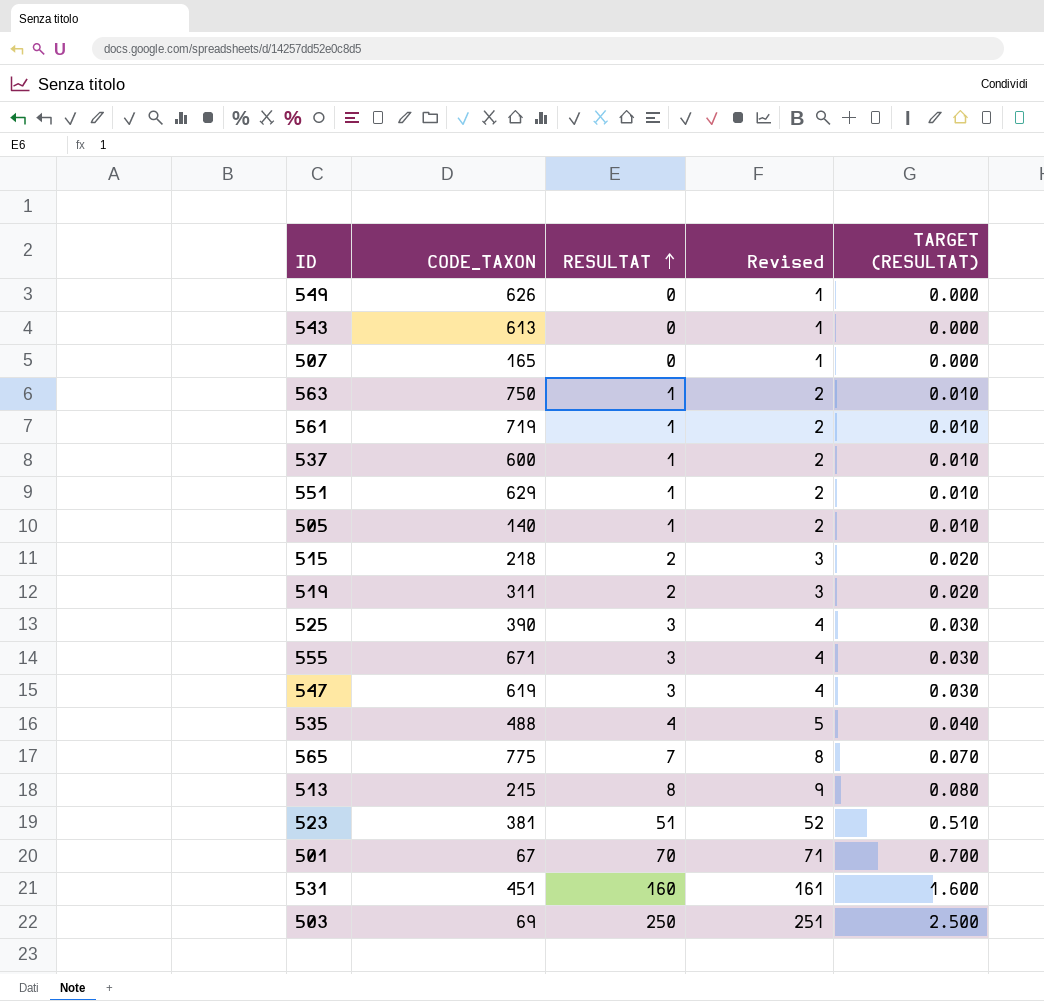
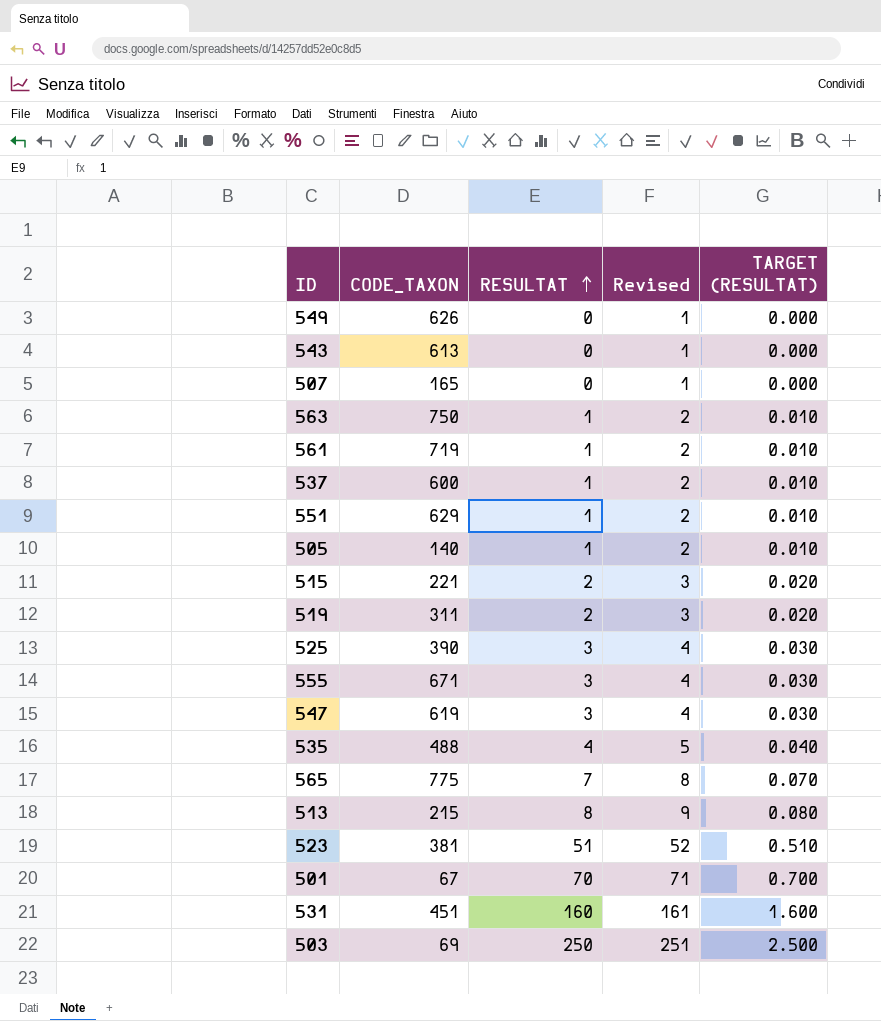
515 | CODE_TAXON: 218 -> 221

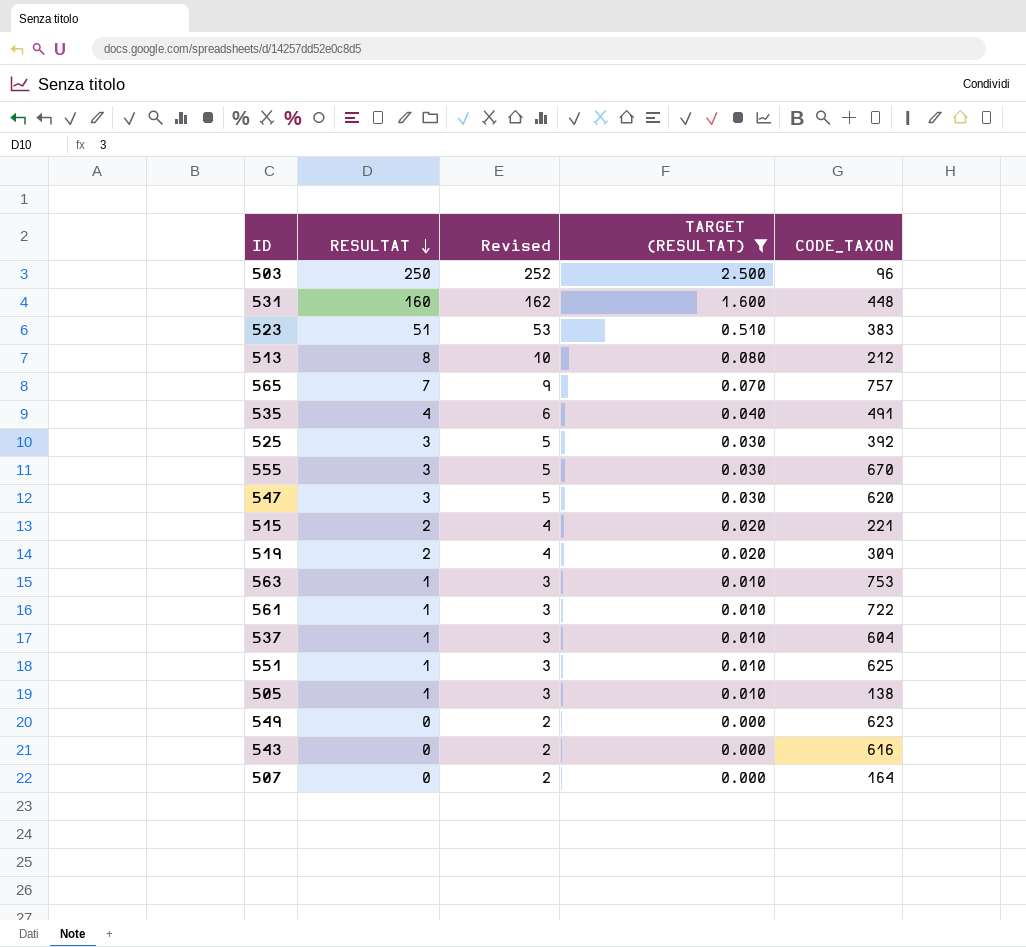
filter: none -> TARGET (RESULTAT) != 0.700
row order: RESULTAT ascending -> RESULTAT descending
column Revised | formula: [RESULTAT] + 1 -> [RESULTAT] + 2
column CODE_TAXON | position: 2 -> 5
503 | CODE_TAXON: 69 -> 96
531 | CODE_TAXON: 451 -> 448
523 | CODE_TAXON: 381 -> 383
513 | CODE_TAXON: 215 -> 212
565 | CODE_TAXON: 775 -> 757
535 | CODE_TAXON: 488 -> 491
525 | CODE_TAXON: 390 -> 392
555 | CODE_TAXON: 671 -> 670
547 | CODE_TAXON: 619 -> 620
519 | CODE_TAXON: 311 -> 309
563 | CODE_TAXON: 750 -> 753
561 | CODE_TAXON: 719 -> 722
537 | CODE_TAXON: 600 -> 604
551 | CODE_TAXON: 629 -> 625
505 | CODE_TAXON: 140 -> 138
549 | CODE_TAXON: 626 -> 623
543 | CODE_TAXON: 613 -> 616
507 | CODE_TAXON: 165 -> 164

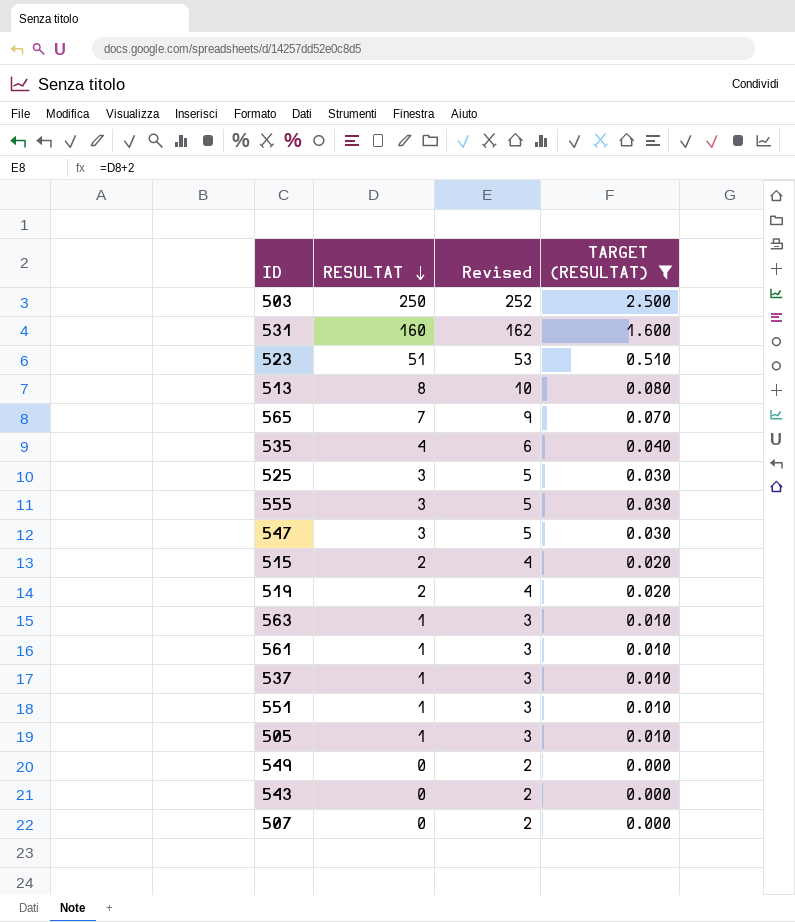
column CODE_TAXON | position: 5 -> none

